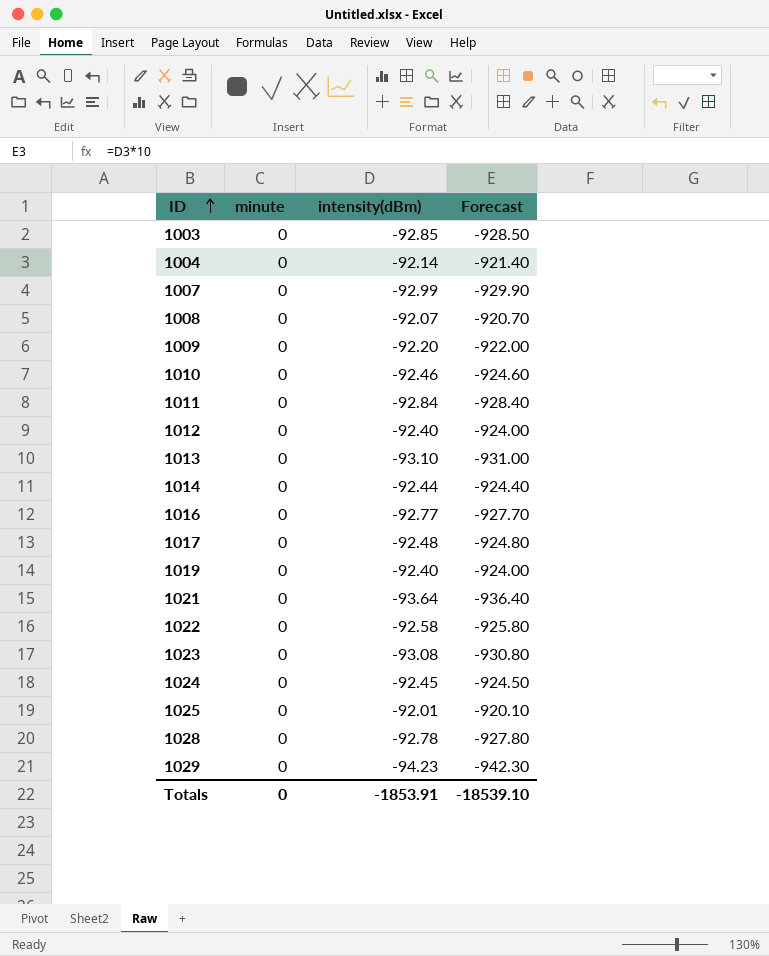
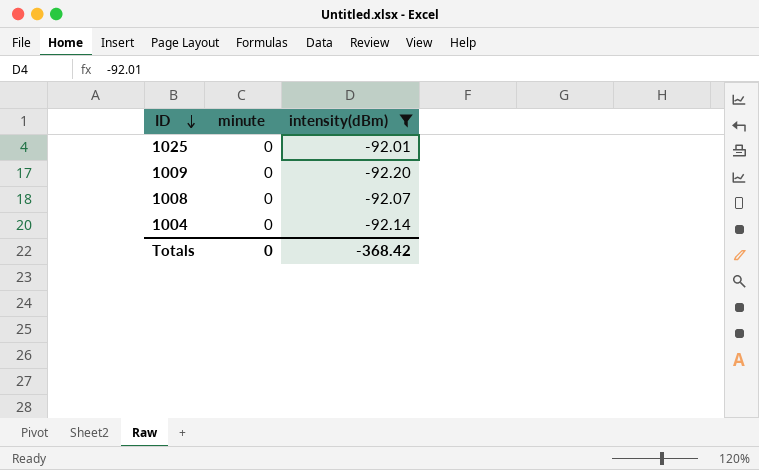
filter: none -> intensity(dBm) >= -92.20
row order: ID ascending -> ID descending
column Forecast | formula: [intensity(dBm)] * 10 -> none
Totals | intensity(dBm): -1853.91 -> -368.42

